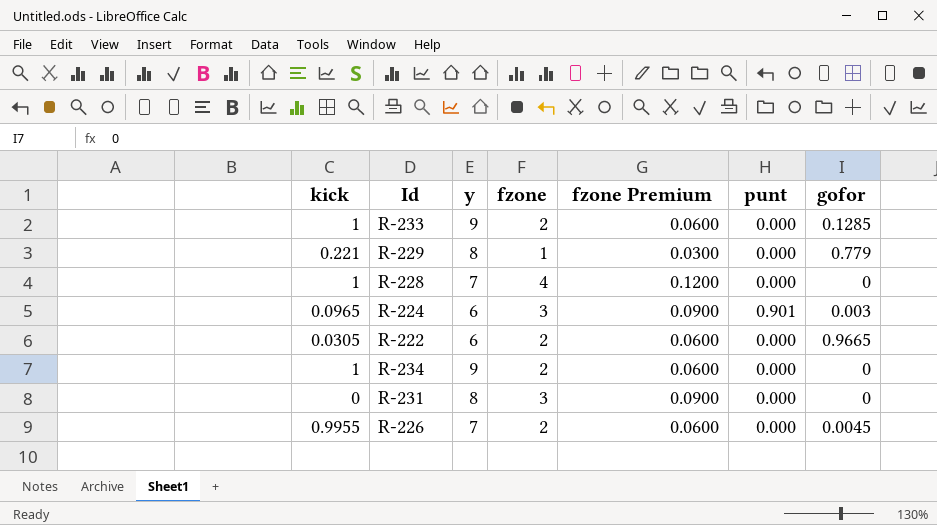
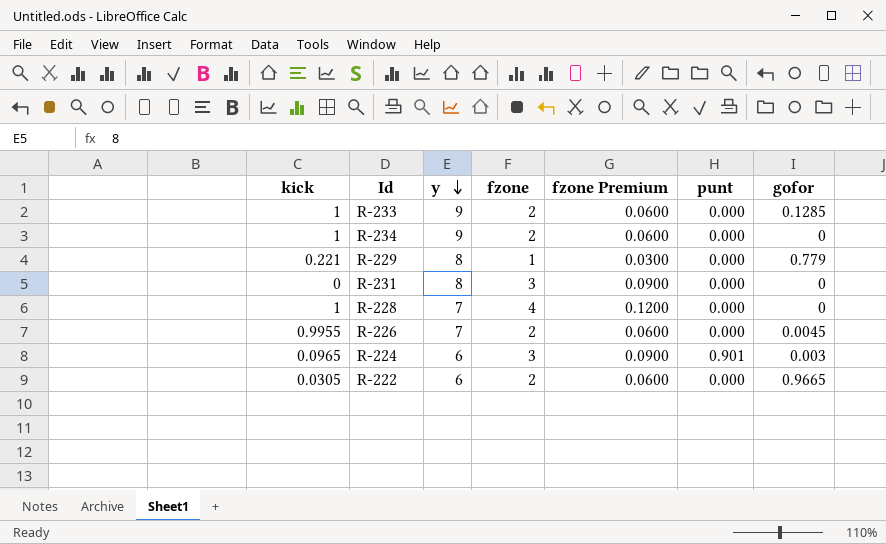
row order: none -> y descending

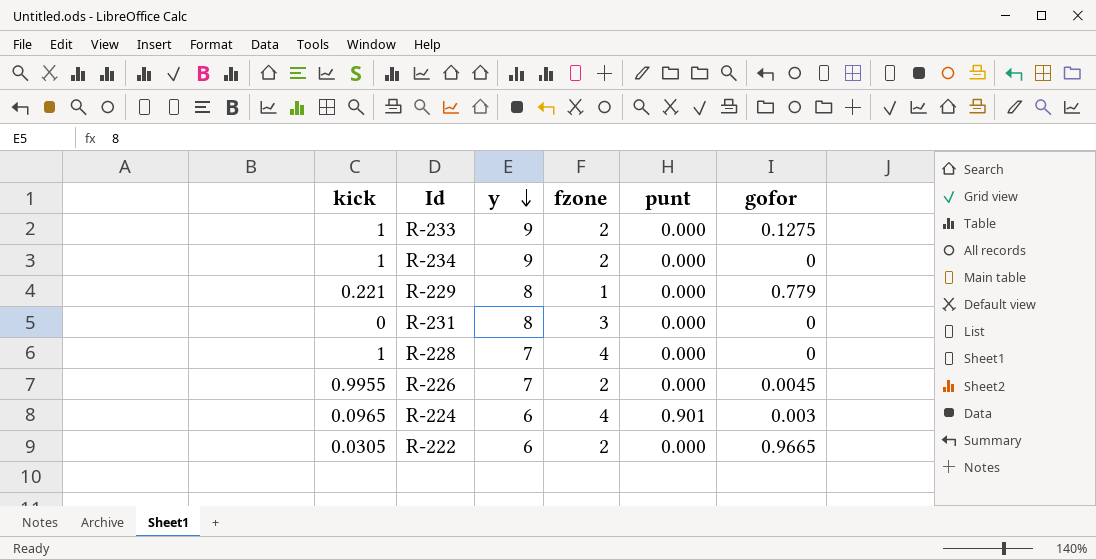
column fzone Premium | formula: [fzone] * 0.03 -> none
R-233 | gofor: 0.1285 -> 0.1275
R-224 | fzone: 3 -> 4

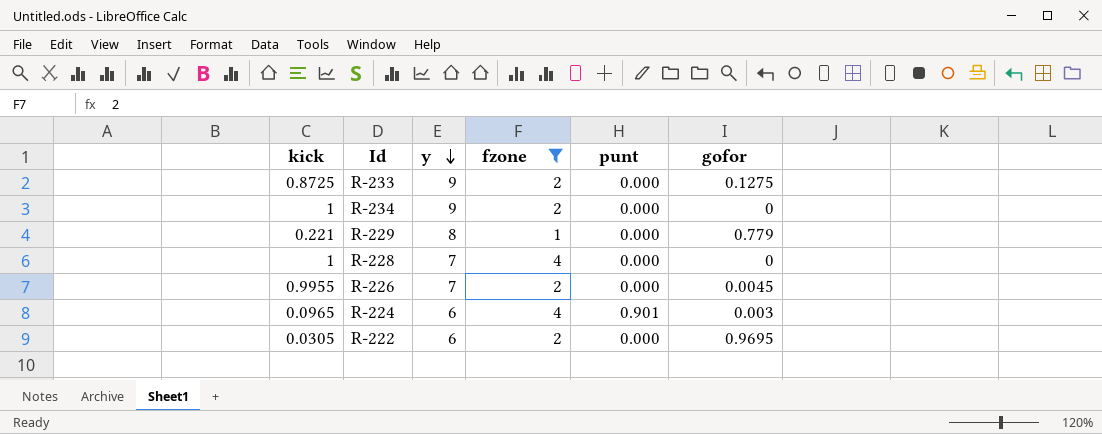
filter: none -> fzone != 3
R-233 | kick: 1 -> 0.8725
R-222 | gofor: 0.9665 -> 0.9695

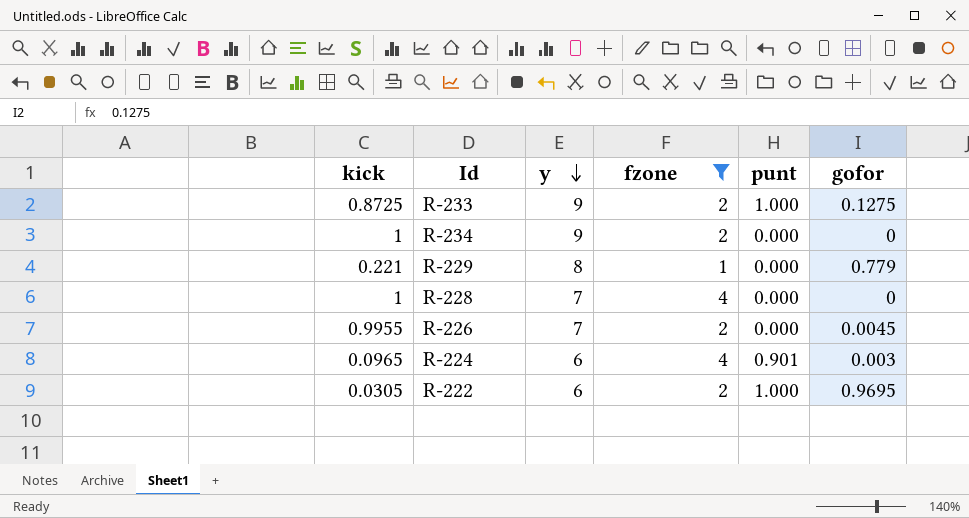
R-233 | punt: 0.000 -> 1.000
R-222 | punt: 0.000 -> 1.000

